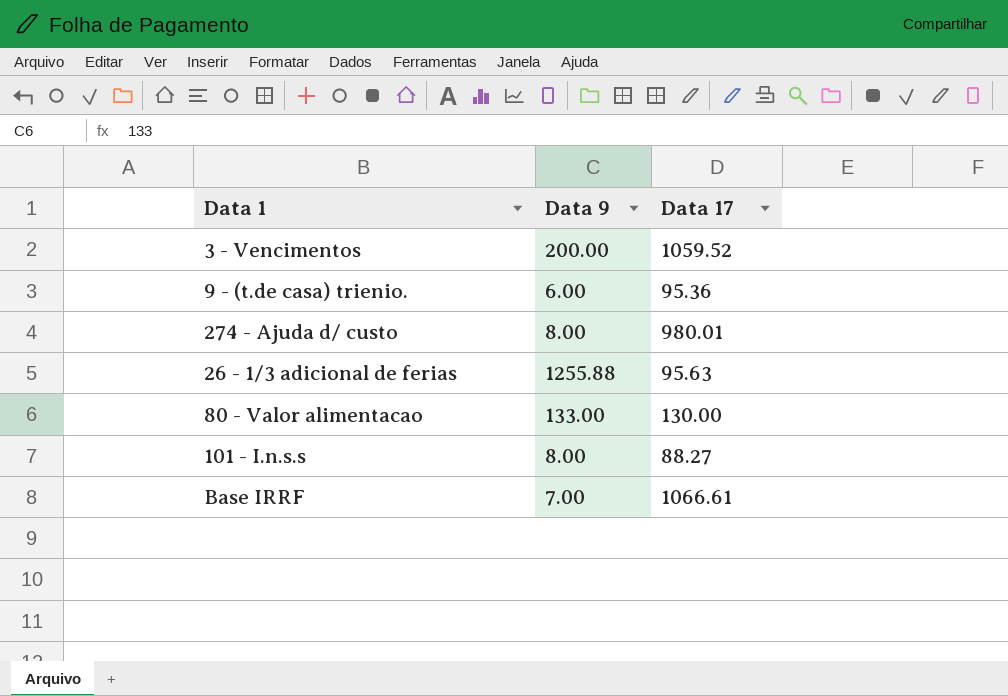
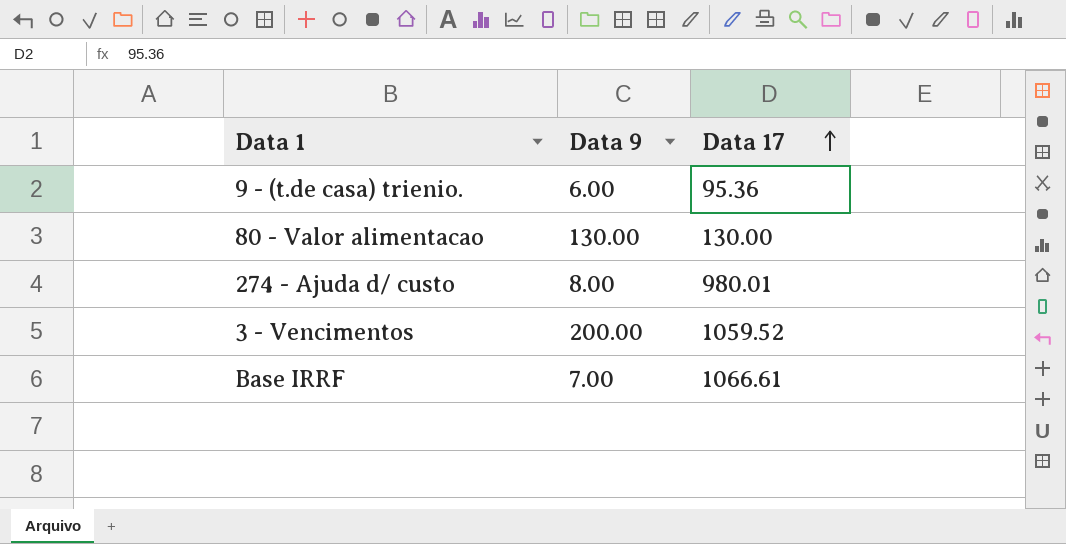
row order: none -> Data 17 ascending
row 26 - 1/3 adicional de ferias: 1255.88 | 95.63 -> none
row 101 - I.n.s.s: 8.00 | 88.27 -> none
80 - Valor alimentacao | Data 9: 133.00 -> 130.00

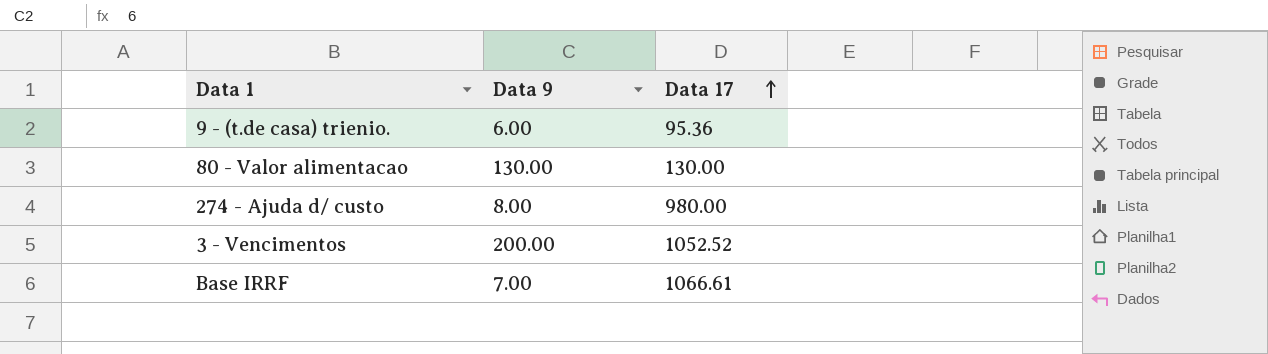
274 - Ajuda d/ custo | Data 17: 980.01 -> 980.00
3 - Vencimentos | Data 17: 1059.52 -> 1052.52

